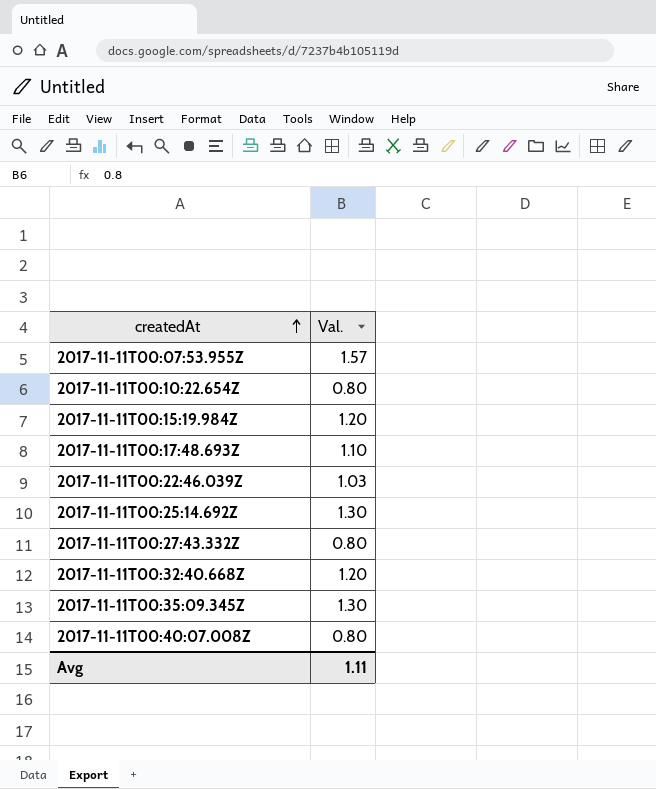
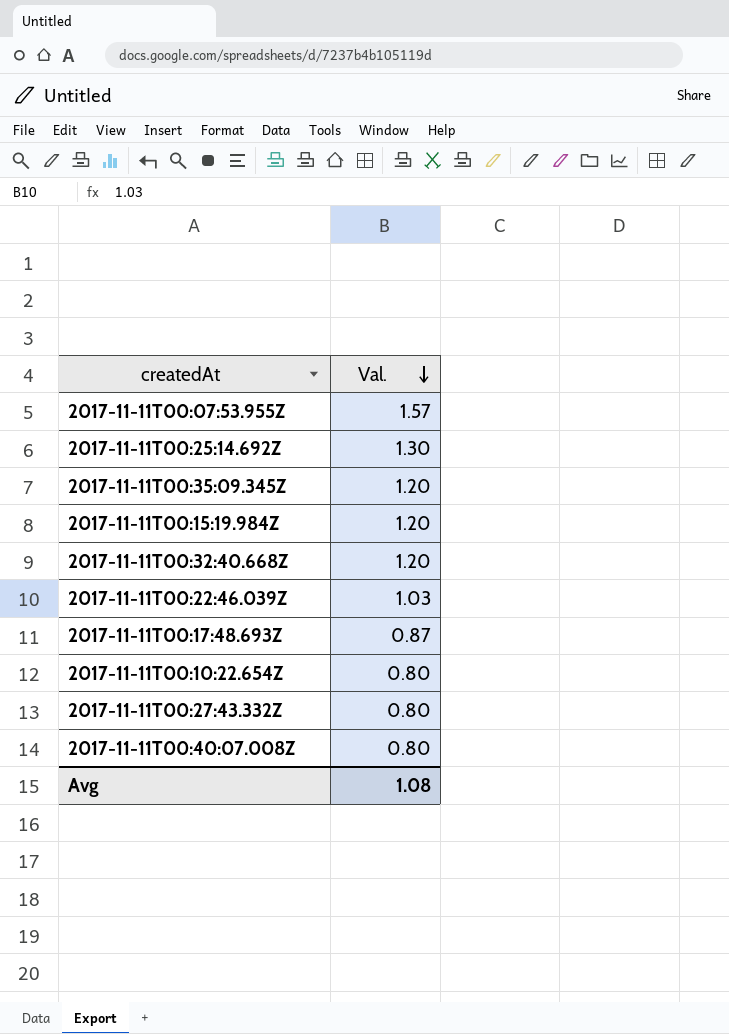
row order: createdAt ascending -> Val. descending
2017-11-11T00:35:09.345Z | Val.: 1.30 -> 1.20
2017-11-11T00:17:48.693Z | Val.: 1.10 -> 0.87
Avg | Val.: 1.11 -> 1.08

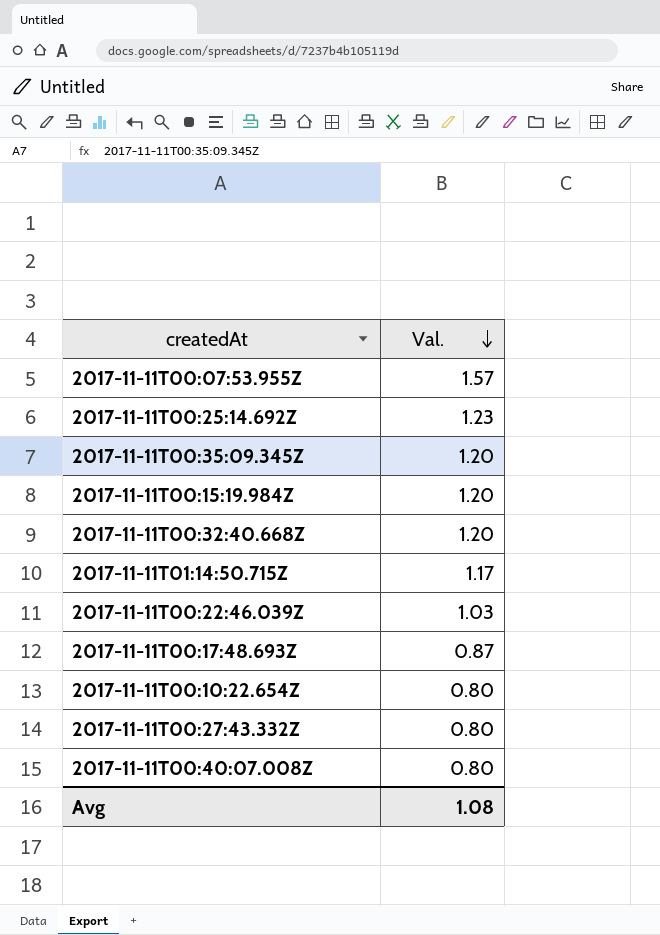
2017-11-11T00:25:14.692Z | Val.: 1.30 -> 1.23
row 2017-11-11T01:14:50.715Z: none -> 1.17

